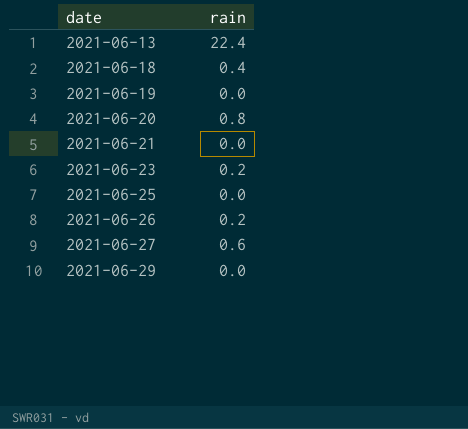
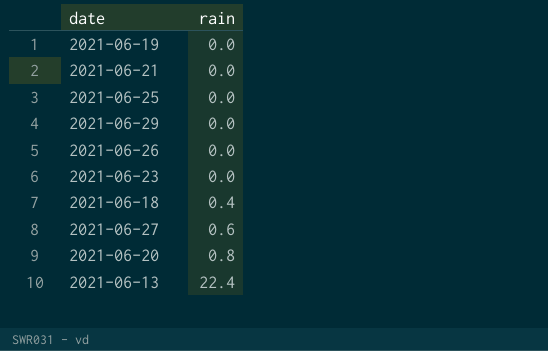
row order: date ascending -> rain ascending
2021-06-26 | rain: 0.2 -> 0.0
2021-06-23 | rain: 0.2 -> 0.0

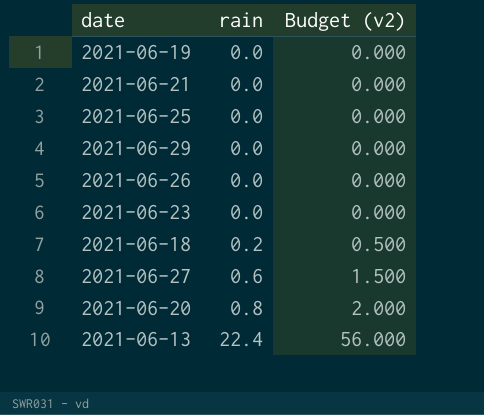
column Budget (v2) | formula: none -> [rain] * 2.5
2021-06-18 | rain: 0.4 -> 0.2

